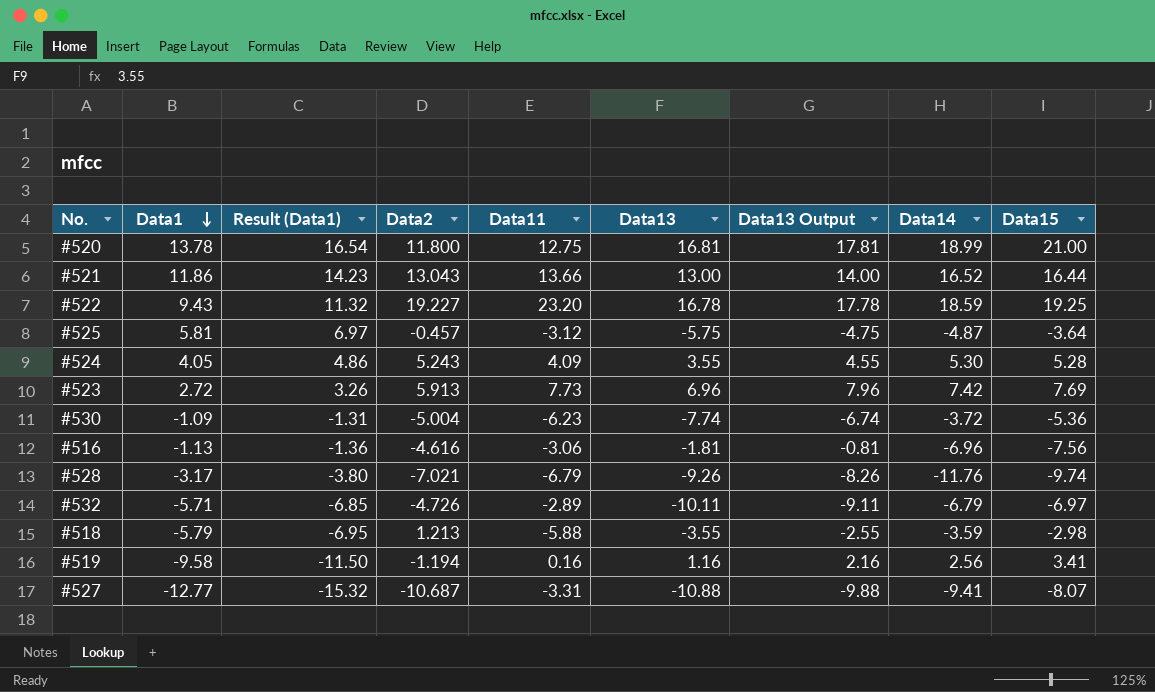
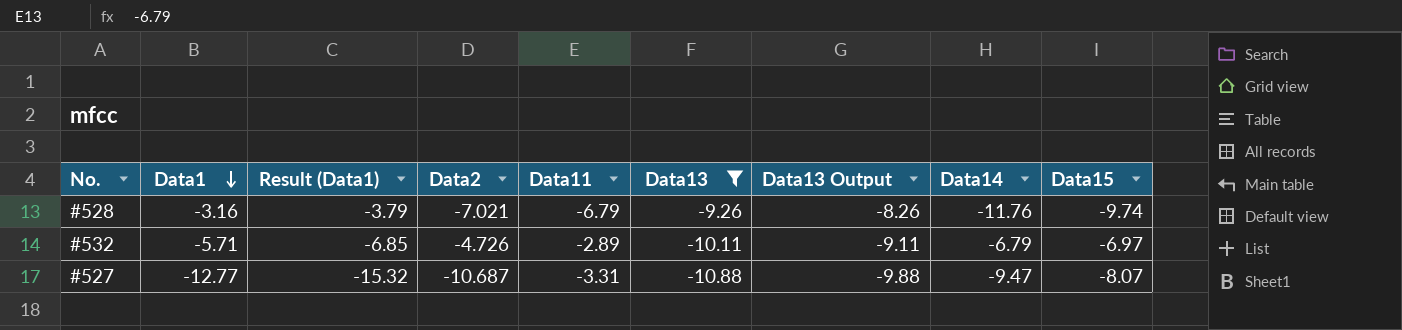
filter: none -> Data13 <= -9.26
#528 | Data1: -3.17 -> -3.16
#528 | Result (Data1): -3.80 -> -3.79
#527 | Data14: -9.41 -> -9.47

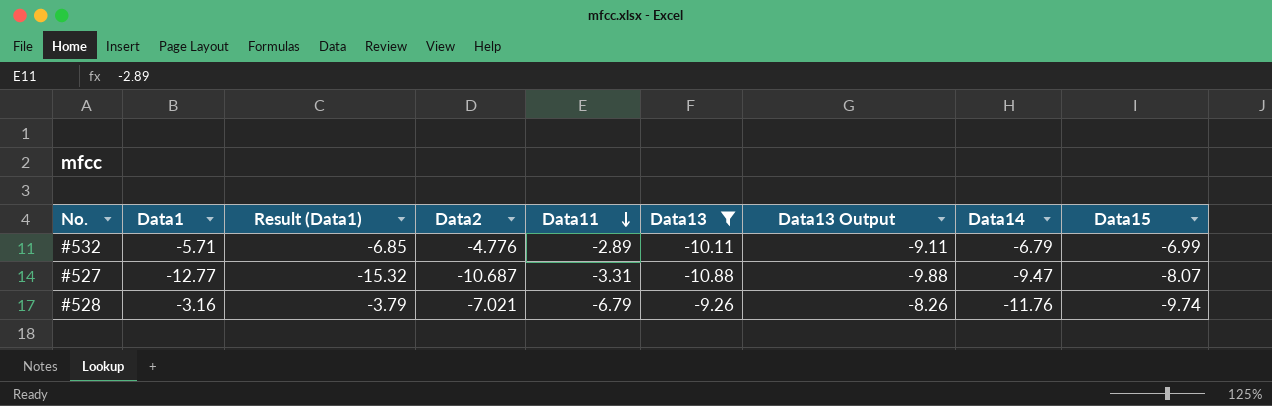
row order: Data1 descending -> Data11 descending
#532 | Data2: -4.726 -> -4.776
#532 | Data15: -6.97 -> -6.99

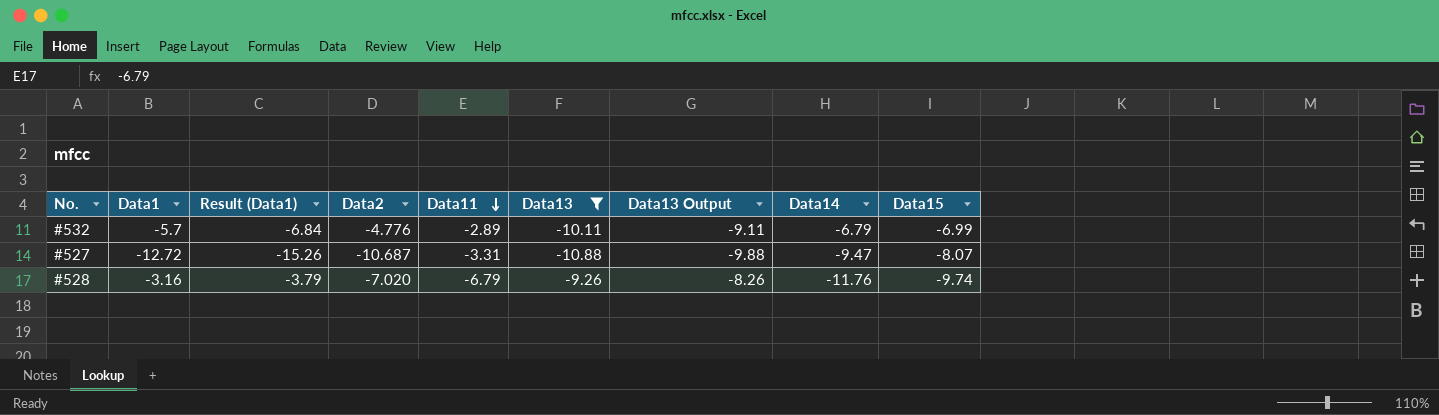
#532 | Data1: -5.71 -> -5.7
#532 | Result (Data1): -6.85 -> -6.84
#527 | Data1: -12.77 -> -12.72
#527 | Result (Data1): -15.32 -> -15.26
#528 | Data2: -7.021 -> -7.020

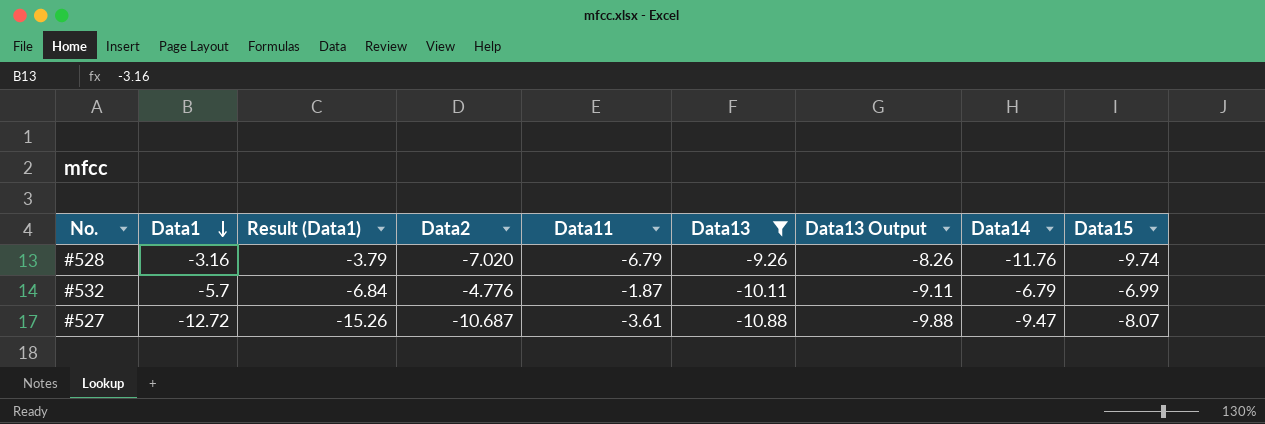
row order: Data11 descending -> Data1 descending
#532 | Data11: -2.89 -> -1.87
#527 | Data11: -3.31 -> -3.61

